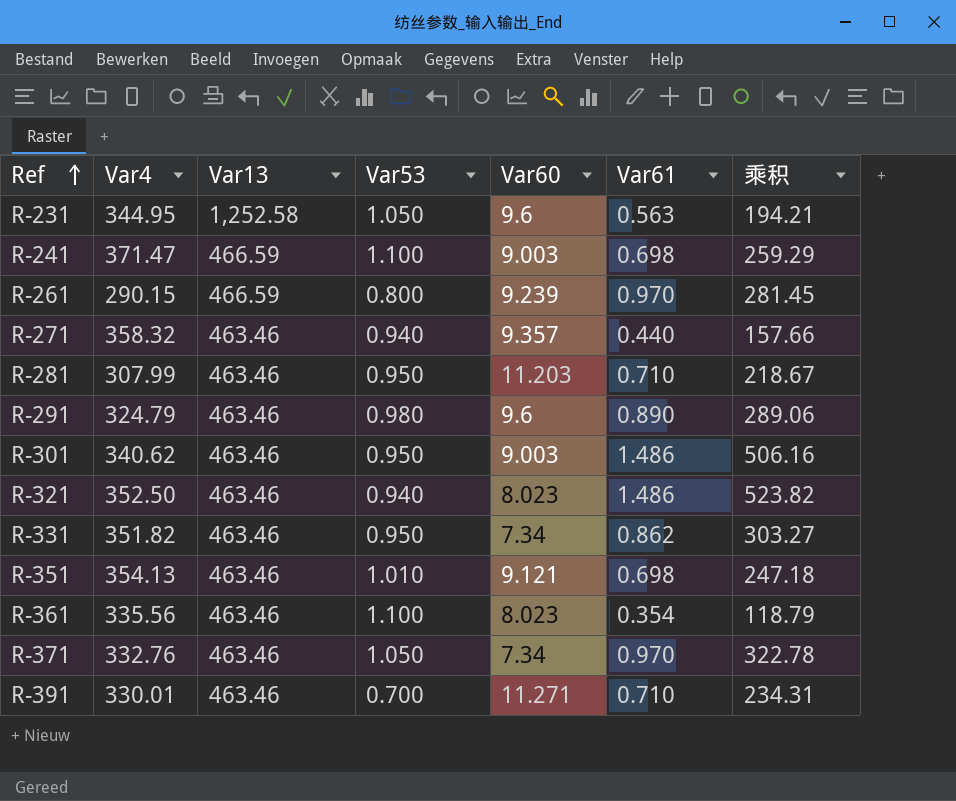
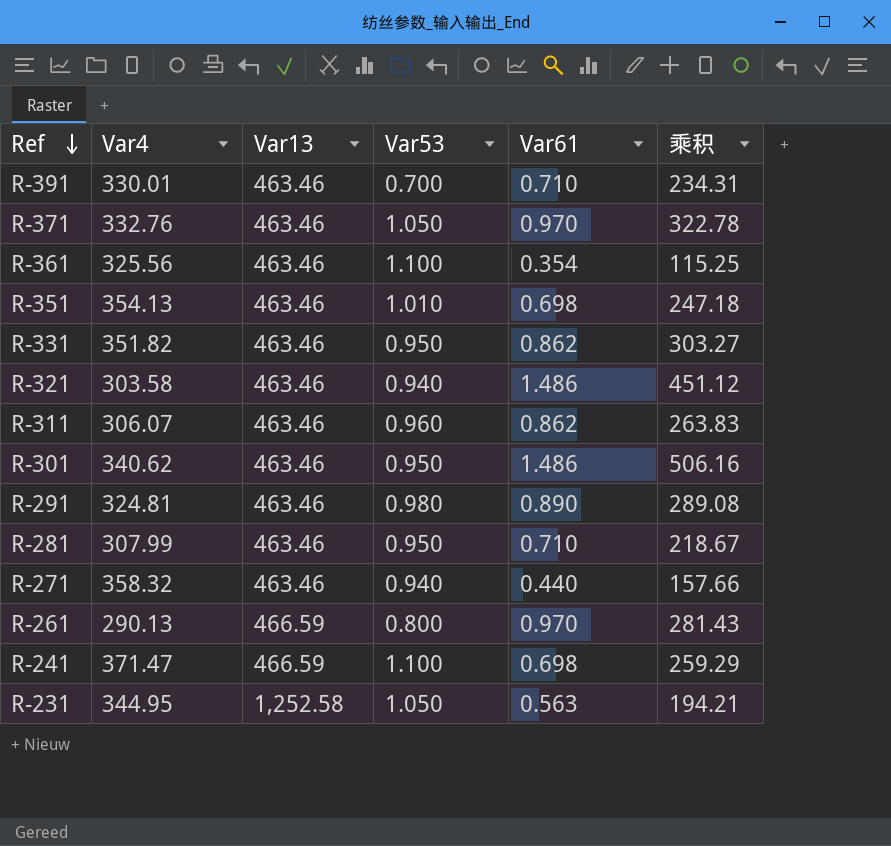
row order: Ref ascending -> Ref descending
column Var60 | position: 5 -> none
R-361 | Var4: 335.56 -> 325.56
R-361 | 乘积: 118.79 -> 115.25
R-321 | Var4: 352.50 -> 303.58
R-321 | 乘积: 523.82 -> 451.12
row R-311: none -> 306.07 | 463.46 | 0.960 | 0.862 | 263.83
R-291 | Var4: 324.79 -> 324.81
R-291 | 乘积: 289.06 -> 289.08
R-261 | Var4: 290.15 -> 290.13
R-261 | 乘积: 281.45 -> 281.43

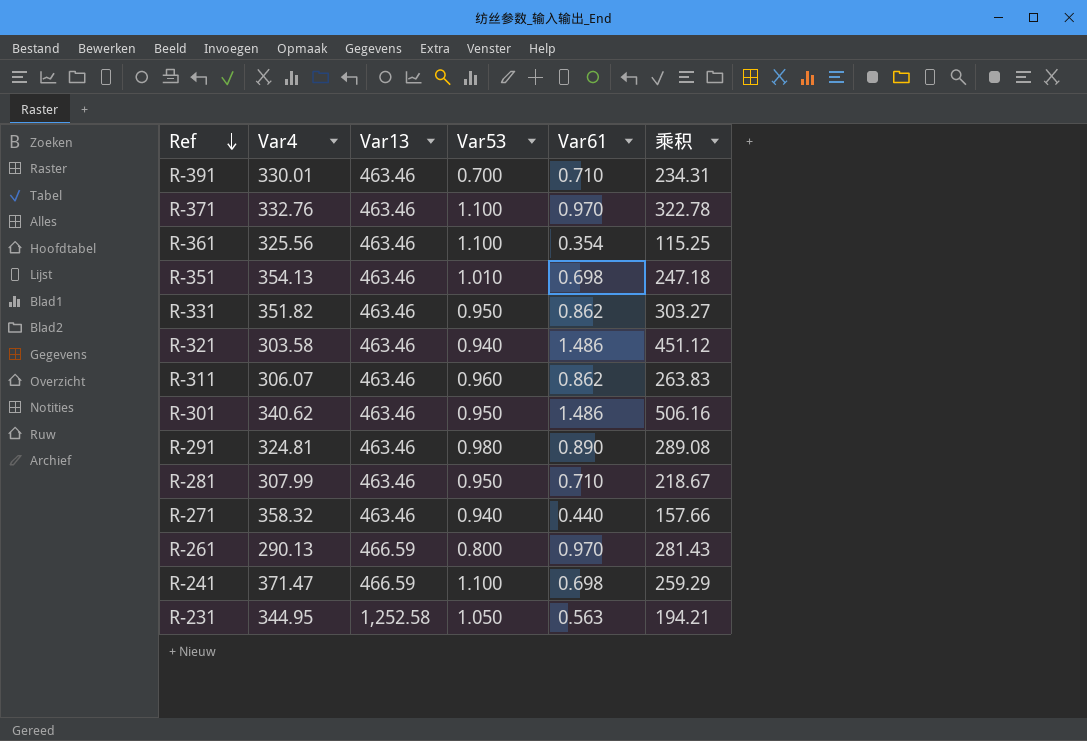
R-371 | Var53: 1.050 -> 1.100

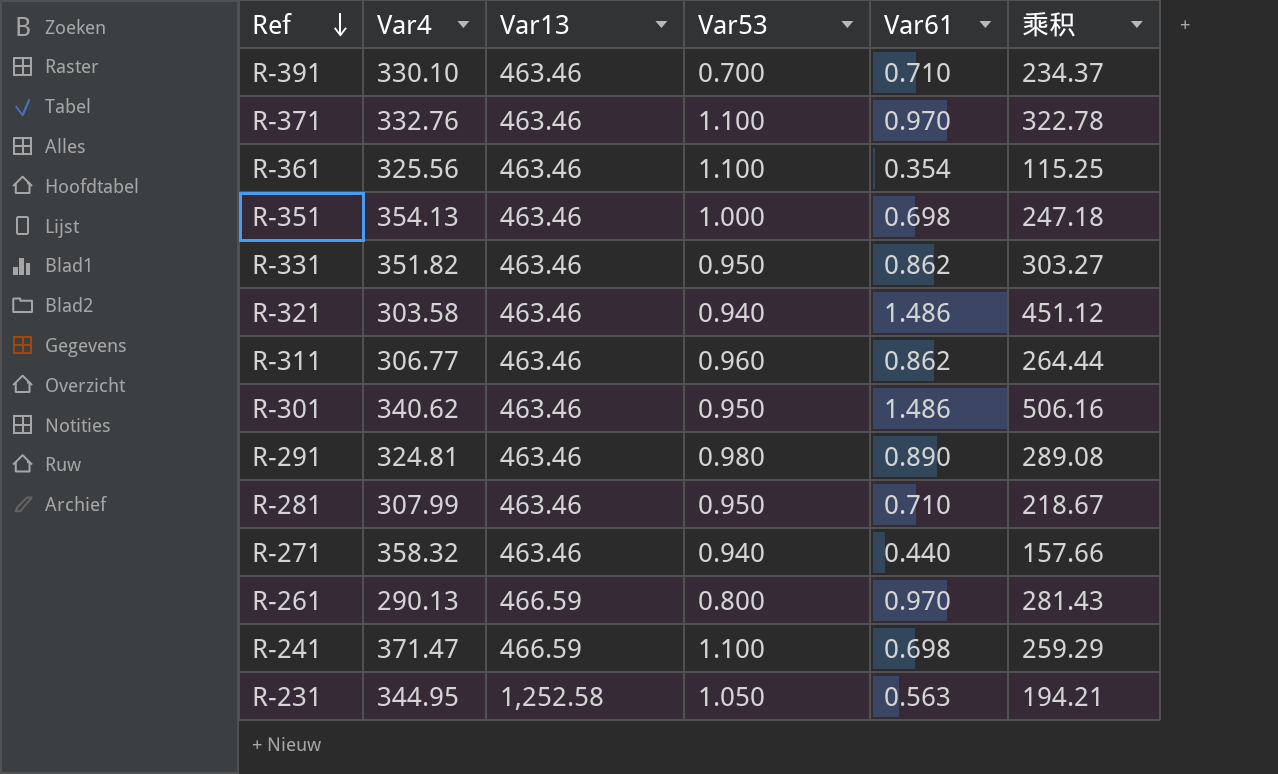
R-391 | Var4: 330.01 -> 330.10
R-391 | 乘积: 234.31 -> 234.37
R-351 | Var53: 1.010 -> 1.000
R-311 | Var4: 306.07 -> 306.77
R-311 | 乘积: 263.83 -> 264.44

